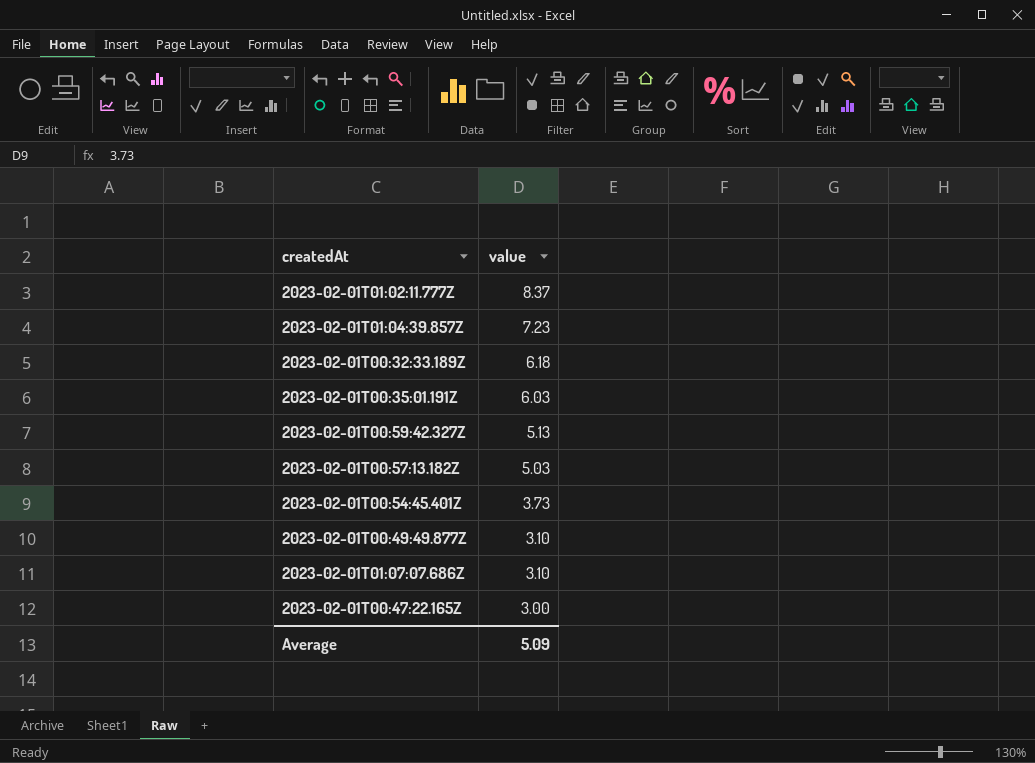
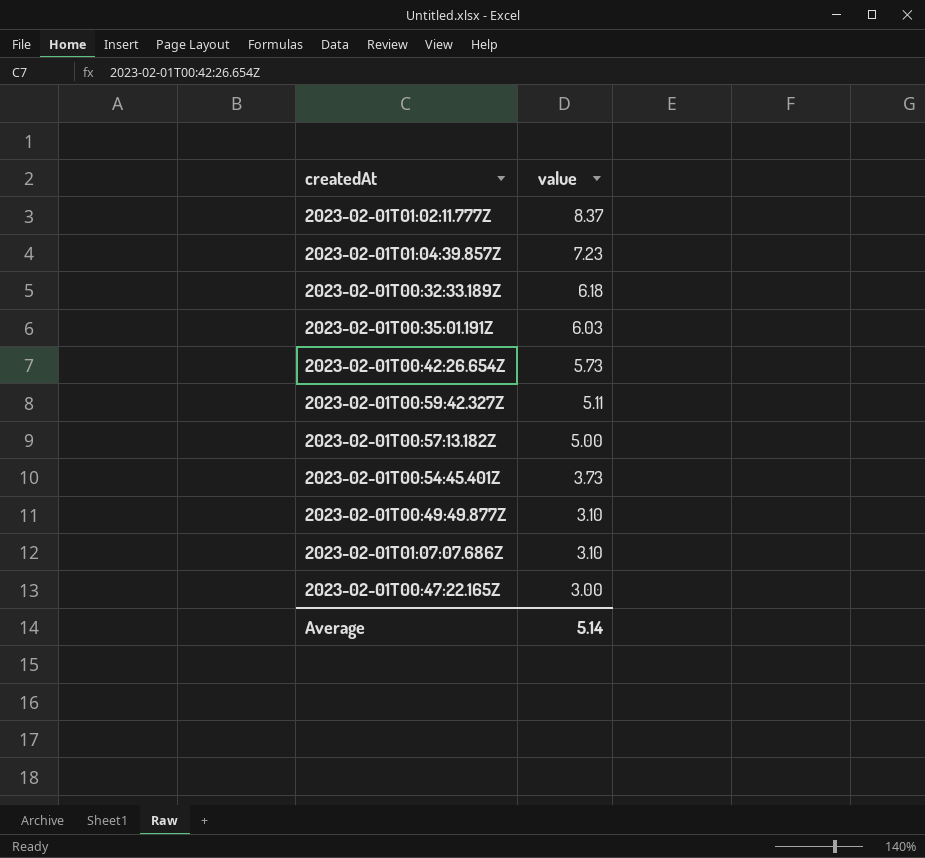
row 2023-02-01T00:42:26.654Z: none -> 5.73
2023-02-01T00:59:42.327Z | value: 5.13 -> 5.11
2023-02-01T00:57:13.182Z | value: 5.03 -> 5.00
Average | value: 5.09 -> 5.14

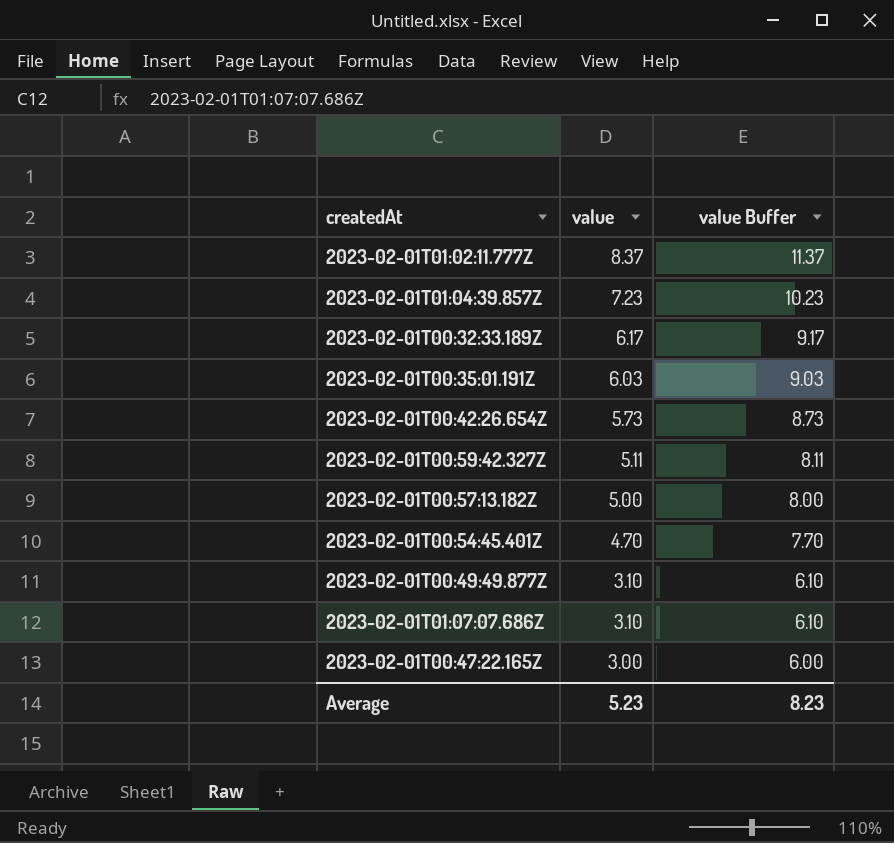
column value Buffer | formula: none -> [value] + 3
2023-02-01T00:32:33.189Z | value: 6.18 -> 6.17
2023-02-01T00:54:45.401Z | value: 3.73 -> 4.70
Average | value: 5.14 -> 5.23

